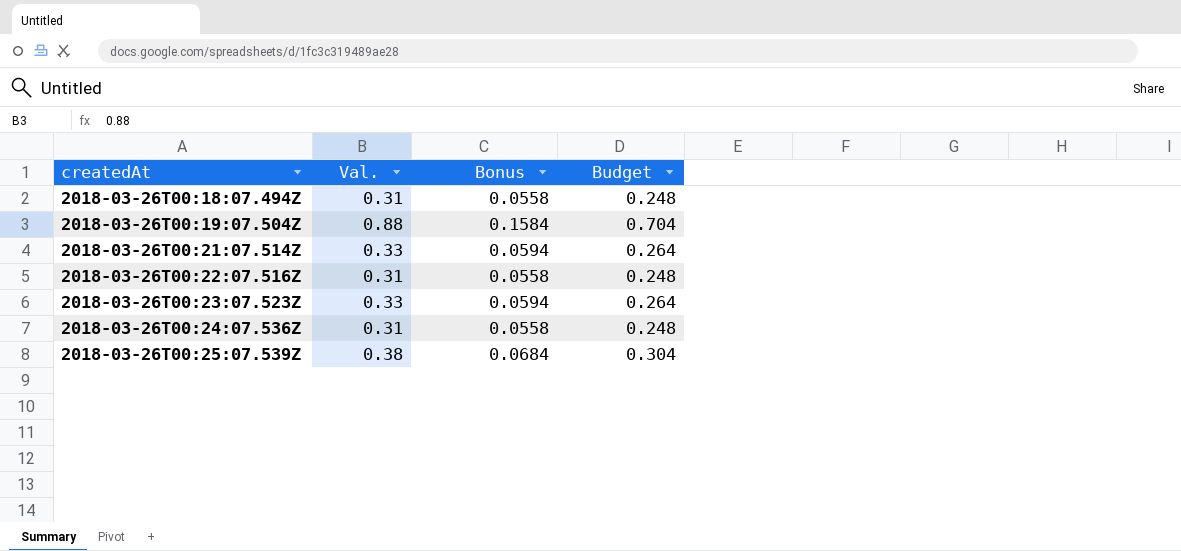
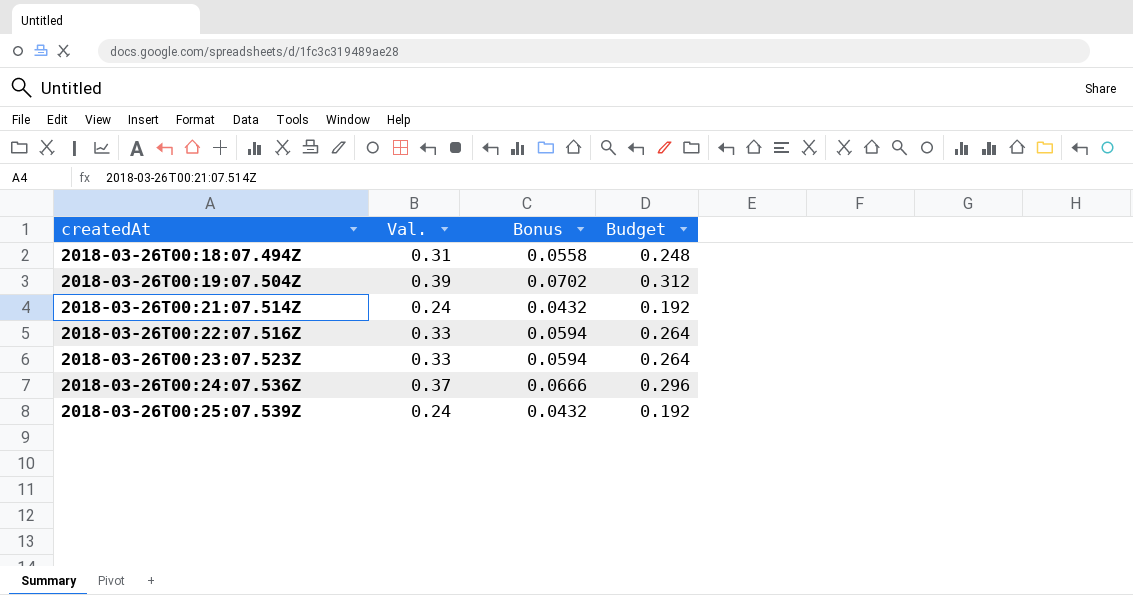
2018-03-26T00:19:07.504Z | Val.: 0.88 -> 0.39
2018-03-26T00:19:07.504Z | Bonus: 0.1584 -> 0.0702
2018-03-26T00:19:07.504Z | Budget: 0.704 -> 0.312
2018-03-26T00:21:07.514Z | Val.: 0.33 -> 0.24
2018-03-26T00:21:07.514Z | Bonus: 0.0594 -> 0.0432
2018-03-26T00:21:07.514Z | Budget: 0.264 -> 0.192
2018-03-26T00:22:07.516Z | Val.: 0.31 -> 0.33
2018-03-26T00:22:07.516Z | Bonus: 0.0558 -> 0.0594
2018-03-26T00:22:07.516Z | Budget: 0.248 -> 0.264
2018-03-26T00:24:07.536Z | Val.: 0.31 -> 0.37
2018-03-26T00:24:07.536Z | Bonus: 0.0558 -> 0.0666
2018-03-26T00:24:07.536Z | Budget: 0.248 -> 0.296
2018-03-26T00:25:07.539Z | Val.: 0.38 -> 0.24
2018-03-26T00:25:07.539Z | Bonus: 0.0684 -> 0.0432
2018-03-26T00:25:07.539Z | Budget: 0.304 -> 0.192

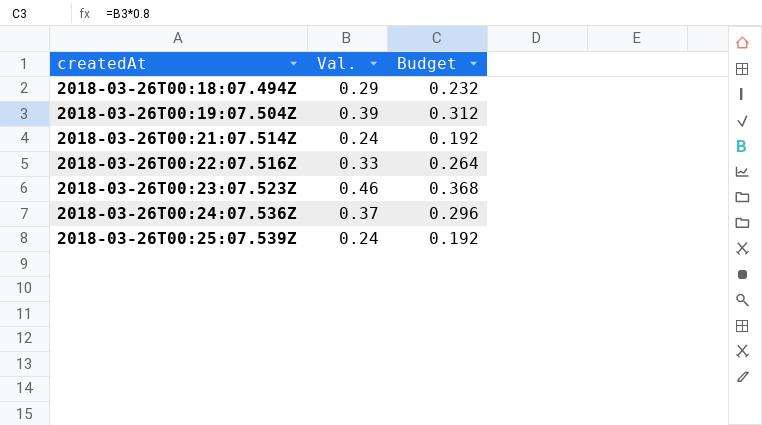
column Bonus | formula: [Val.] * 0.18 -> none
2018-03-26T00:18:07.494Z | Val.: 0.31 -> 0.29
2018-03-26T00:18:07.494Z | Budget: 0.248 -> 0.232
2018-03-26T00:23:07.523Z | Val.: 0.33 -> 0.46
2018-03-26T00:23:07.523Z | Budget: 0.264 -> 0.368

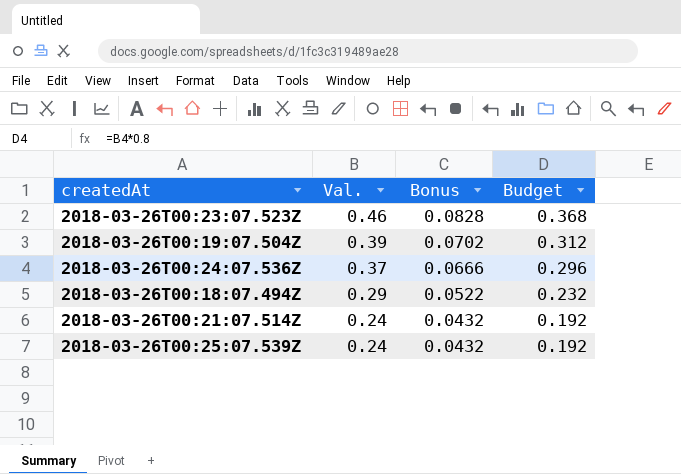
row order: createdAt ascending -> Val. descending
column Bonus | formula: none -> [Val.] * 0.18
row 2018-03-26T00:22:07.516Z: 0.33 | 0.264 -> none

